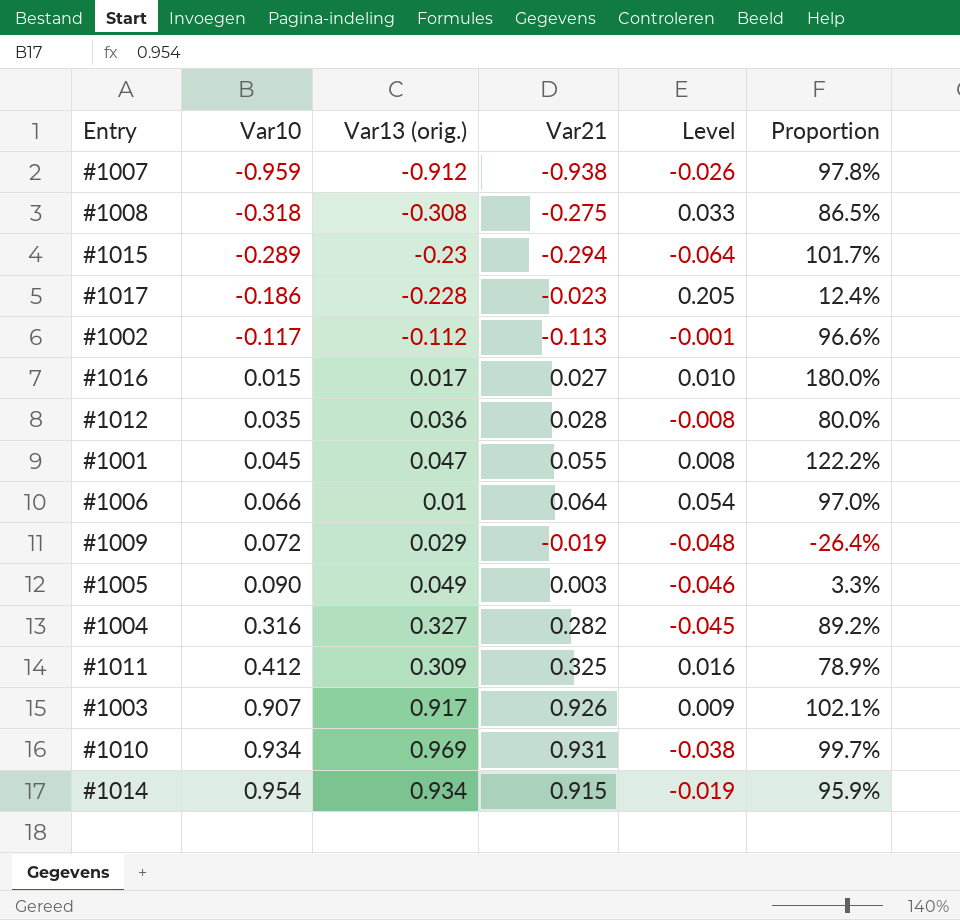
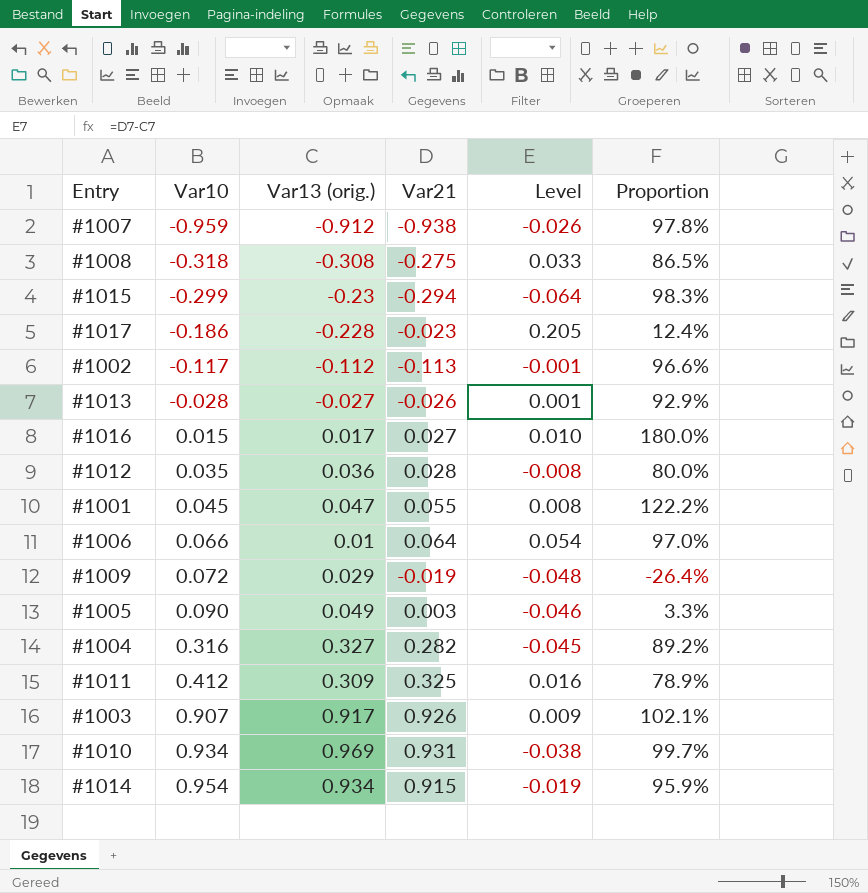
#1015 | Var10: -0.289 -> -0.299
#1015 | Proportion: 101.7% -> 98.3%
row #1013: none -> -0.028 | -0.027 | -0.026 | 0.001 | 92.9%

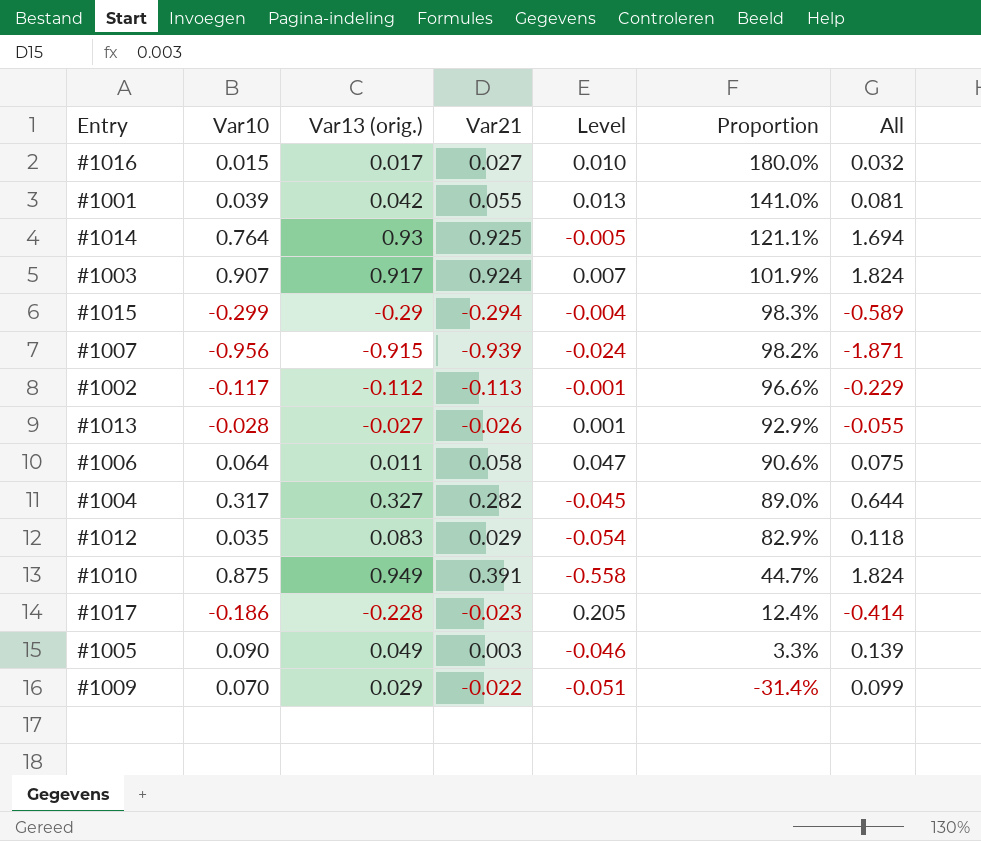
row order: Var10 ascending -> Proportion descending
column All | formula: none -> [Var10] + [Var13 (orig.)]
row #1008: -0.318 | -0.308 | -0.275 | 0.033 | 86.5% -> none
row #1011: 0.412 | 0.309 | 0.325 | 0.016 | 78.9% -> none
#1001 | Var10: 0.045 -> 0.039
#1001 | Var13 (orig.): 0.047 -> 0.042
#1001 | Level: 0.008 -> 0.013
#1001 | Proportion: 122.2% -> 141.0%
#1014 | Var10: 0.954 -> 0.764
#1014 | Var13 (orig.): 0.934 -> 0.93
#1014 | Var21: 0.915 -> 0.925
#1014 | Level: -0.019 -> -0.005
#1014 | Proportion: 95.9% -> 121.1%
#1003 | Var21: 0.926 -> 0.924
#1003 | Level: 0.009 -> 0.007
#1003 | Proportion: 102.1% -> 101.9%
#1015 | Var13 (orig.): -0.23 -> -0.29
#1015 | Level: -0.064 -> -0.004
#1007 | Var10: -0.959 -> -0.956
#1007 | Var13 (orig.): -0.912 -> -0.915
#1007 | Var21: -0.938 -> -0.939
#1007 | Level: -0.026 -> -0.024
#1007 | Proportion: 97.8% -> 98.2%
#1006 | Var10: 0.066 -> 0.064
#1006 | Var13 (orig.): 0.01 -> 0.011
#1006 | Var21: 0.064 -> 0.058
#1006 | Level: 0.054 -> 0.047
#1006 | Proportion: 97.0% -> 90.6%
#1004 | Var10: 0.316 -> 0.317
#1004 | Proportion: 89.2% -> 89.0%
#1012 | Var13 (orig.): 0.036 -> 0.083
#1012 | Var21: 0.028 -> 0.029
#1012 | Level: -0.008 -> -0.054
#1012 | Proportion: 80.0% -> 82.9%
#1010 | Var10: 0.934 -> 0.875
#1010 | Var13 (orig.): 0.969 -> 0.949
#1010 | Var21: 0.931 -> 0.391
#1010 | Level: -0.038 -> -0.558
#1010 | Proportion: 99.7% -> 44.7%
#1009 | Var10: 0.072 -> 0.070
#1009 | Var21: -0.019 -> -0.022
#1009 | Level: -0.048 -> -0.051
#1009 | Proportion: -26.4% -> -31.4%

